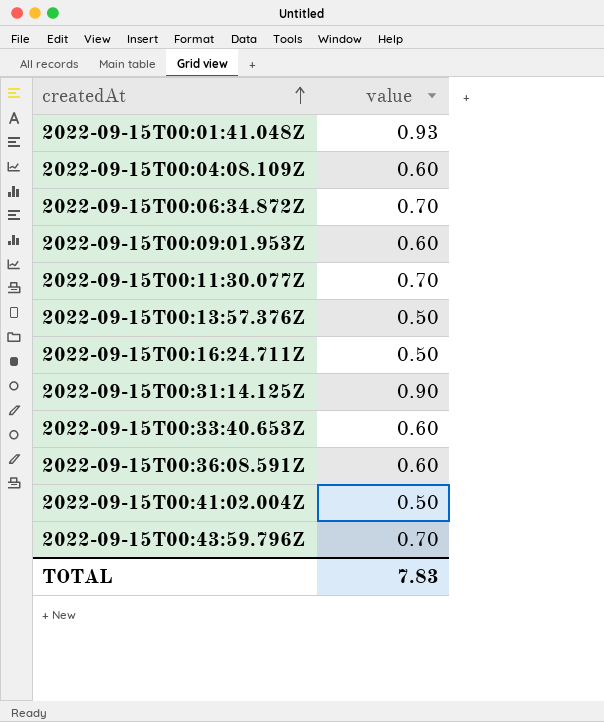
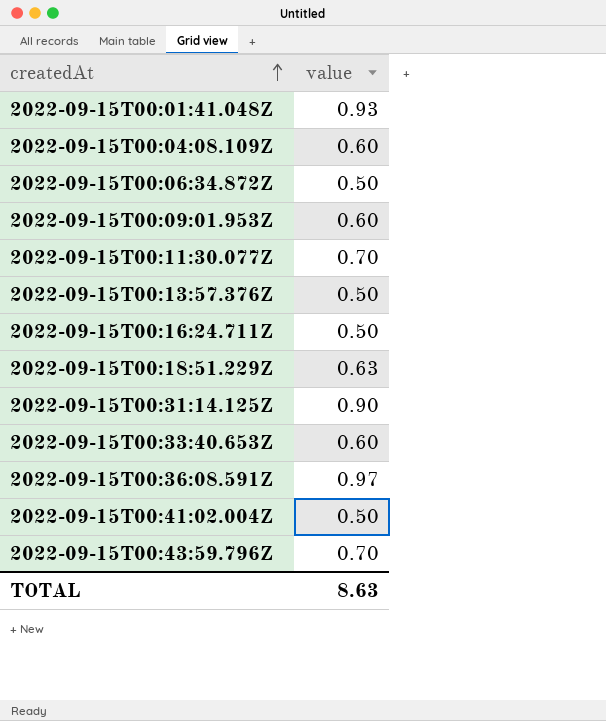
2022-09-15T00:06:34.872Z | value: 0.70 -> 0.50
row 2022-09-15T00:18:51.229Z: none -> 0.63
2022-09-15T00:36:08.591Z | value: 0.60 -> 0.97
TOTAL | value: 7.83 -> 8.63

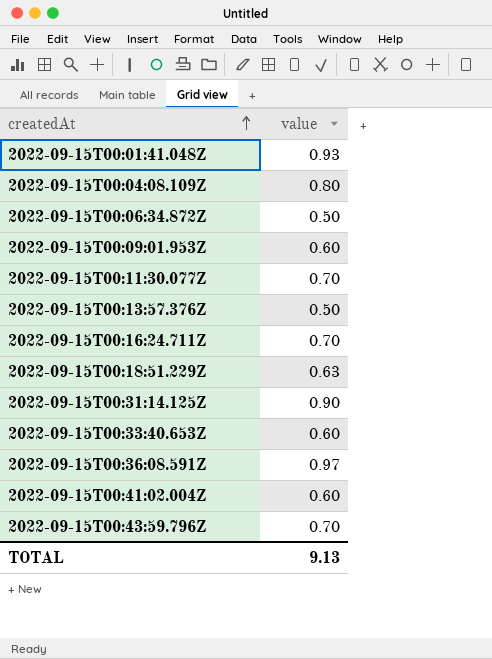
2022-09-15T00:04:08.109Z | value: 0.60 -> 0.80
2022-09-15T00:16:24.711Z | value: 0.50 -> 0.70
2022-09-15T00:41:02.004Z | value: 0.50 -> 0.60
TOTAL | value: 8.63 -> 9.13

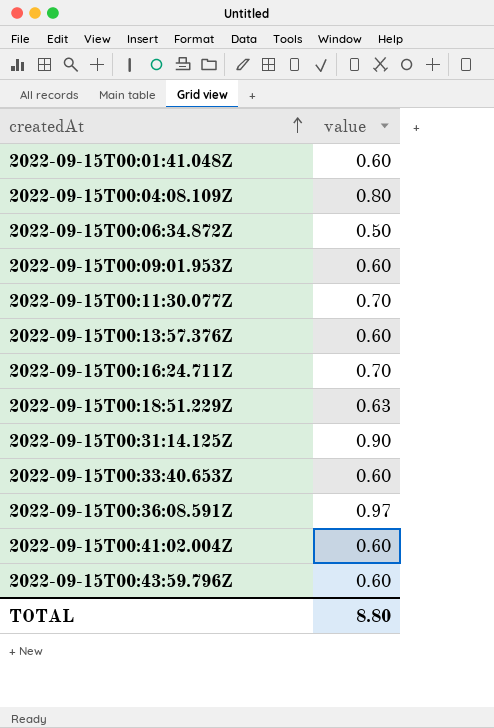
2022-09-15T00:01:41.048Z | value: 0.93 -> 0.60
2022-09-15T00:13:57.376Z | value: 0.50 -> 0.60
2022-09-15T00:43:59.796Z | value: 0.70 -> 0.60
TOTAL | value: 9.13 -> 8.80

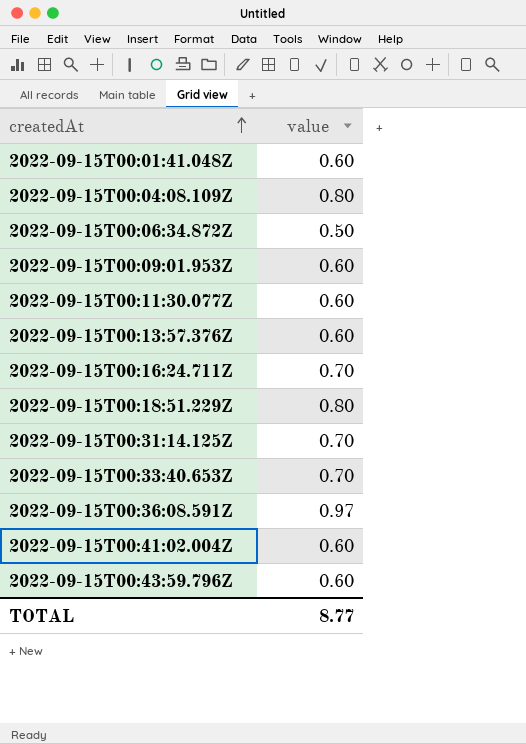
2022-09-15T00:11:30.077Z | value: 0.70 -> 0.60
2022-09-15T00:18:51.229Z | value: 0.63 -> 0.80
2022-09-15T00:31:14.125Z | value: 0.90 -> 0.70
2022-09-15T00:33:40.653Z | value: 0.60 -> 0.70
TOTAL | value: 8.80 -> 8.77

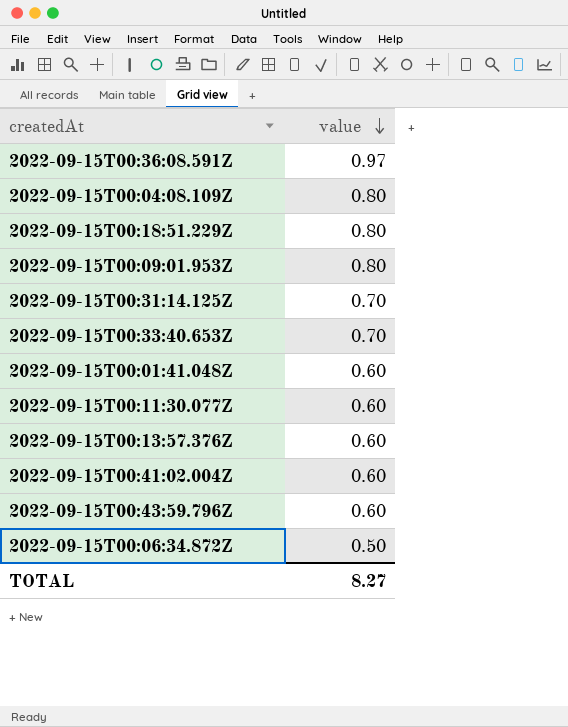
row order: createdAt ascending -> value descending
row 2022-09-15T00:16:24.711Z: 0.70 -> none
2022-09-15T00:09:01.953Z | value: 0.60 -> 0.80
TOTAL | value: 8.77 -> 8.27

